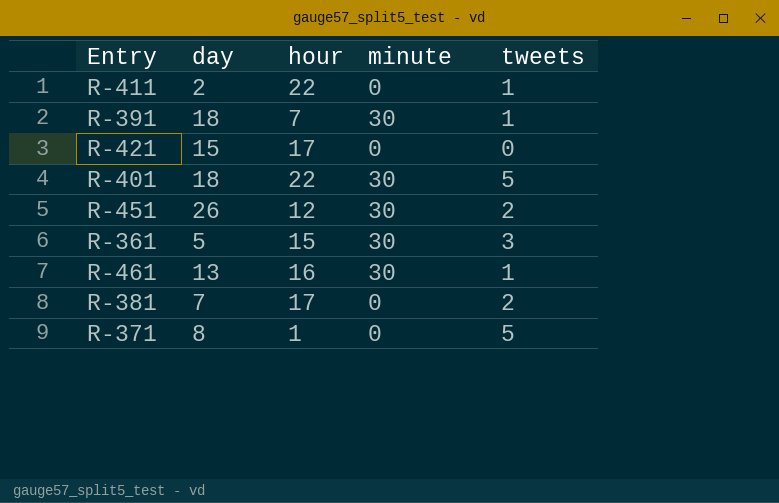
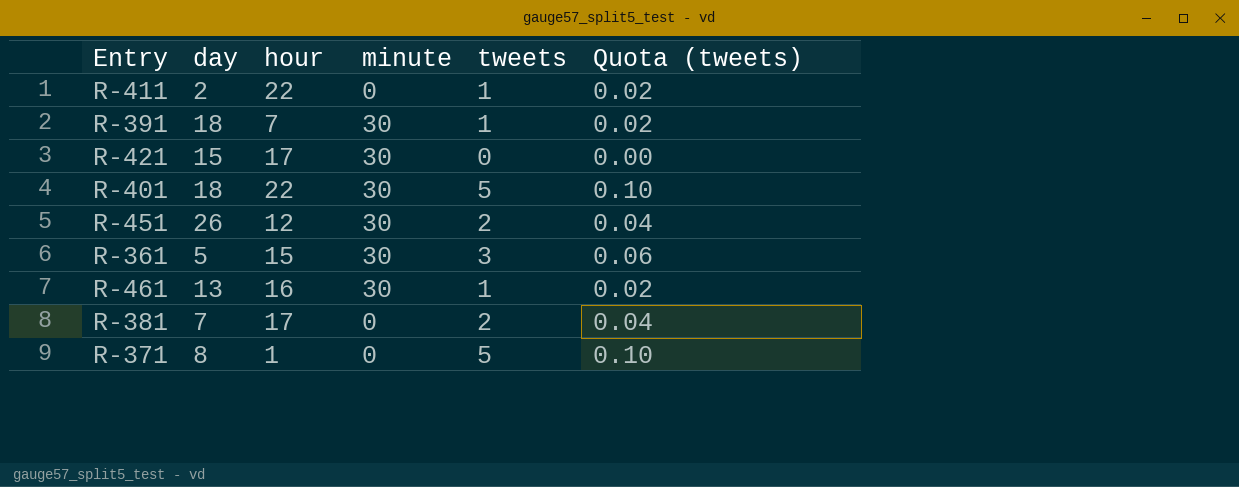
column Quota (tweets) | formula: none -> [tweets] * 0.02
R-421 | minute: 0 -> 30

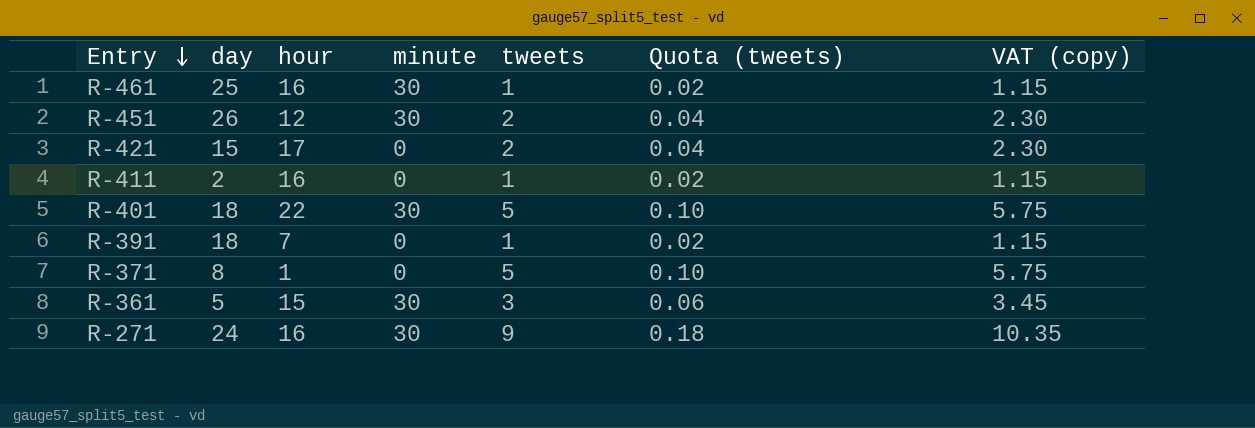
row order: none -> Entry descending
column VAT (copy) | formula: none -> [tweets] * 1.15
row R-381: 7 | 17 | 0 | 2 | 0.04 -> none
R-461 | day: 13 -> 25
R-421 | minute: 30 -> 0
R-421 | tweets: 0 -> 2
R-421 | Quota (tweets): 0.00 -> 0.04
R-411 | hour: 22 -> 16
R-391 | minute: 30 -> 0
row R-271: none -> 24 | 16 | 30 | 9 | 0.18 | 10.35

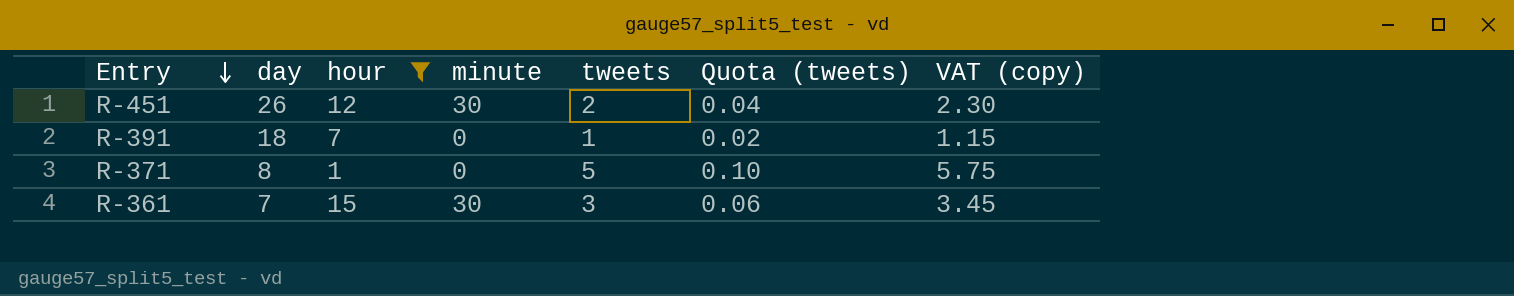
filter: none -> hour <= 15
R-361 | day: 5 -> 7

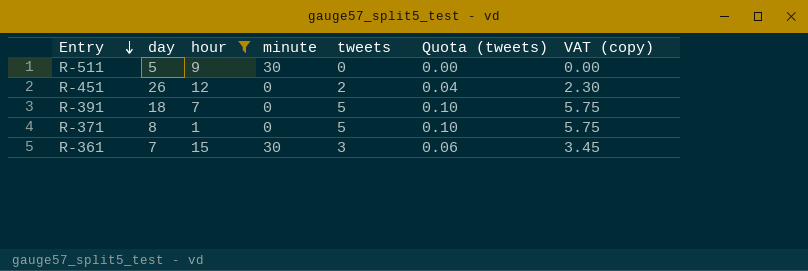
row R-511: none -> 5 | 9 | 30 | 0 | 0.00 | 0.00
R-451 | minute: 30 -> 0
R-391 | tweets: 1 -> 5
R-391 | Quota (tweets): 0.02 -> 0.10
R-391 | VAT (copy): 1.15 -> 5.75

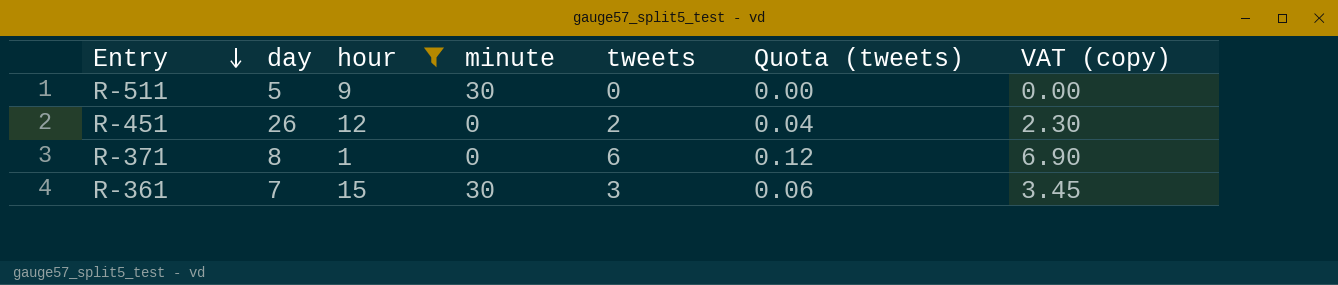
row R-391: 18 | 7 | 0 | 5 | 0.10 | 5.75 -> none
R-371 | tweets: 5 -> 6
R-371 | Quota (tweets): 0.10 -> 0.12
R-371 | VAT (copy): 5.75 -> 6.90

